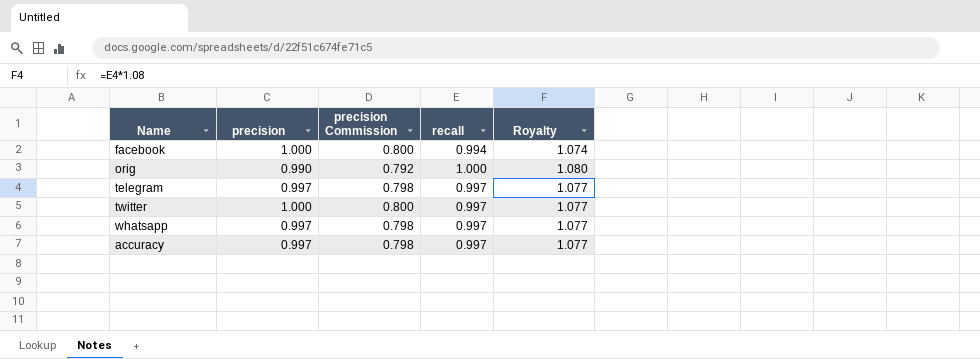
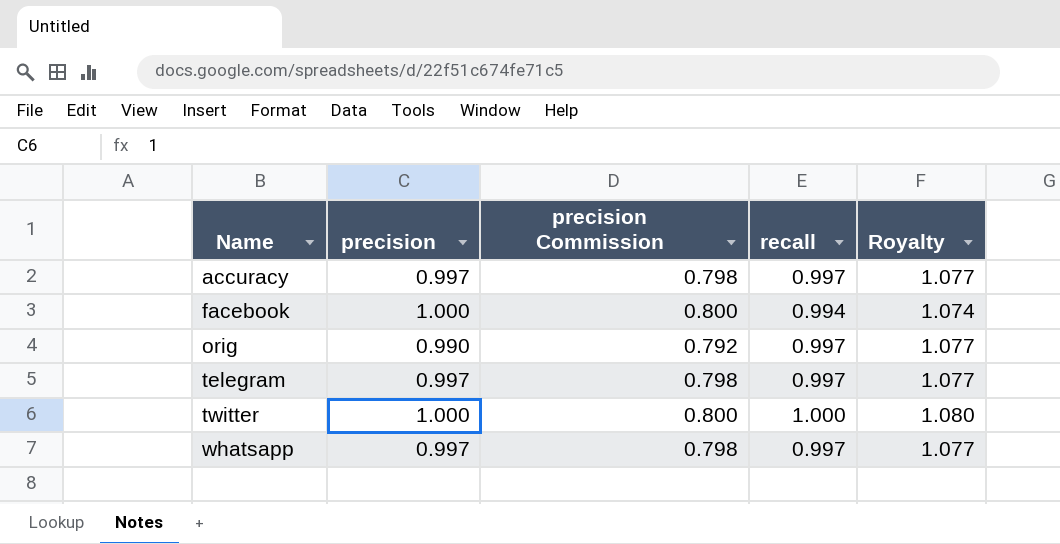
row order: none -> Name ascending
orig | recall: 1.000 -> 0.997
orig | Royalty: 1.080 -> 1.077
twitter | recall: 0.997 -> 1.000
twitter | Royalty: 1.077 -> 1.080

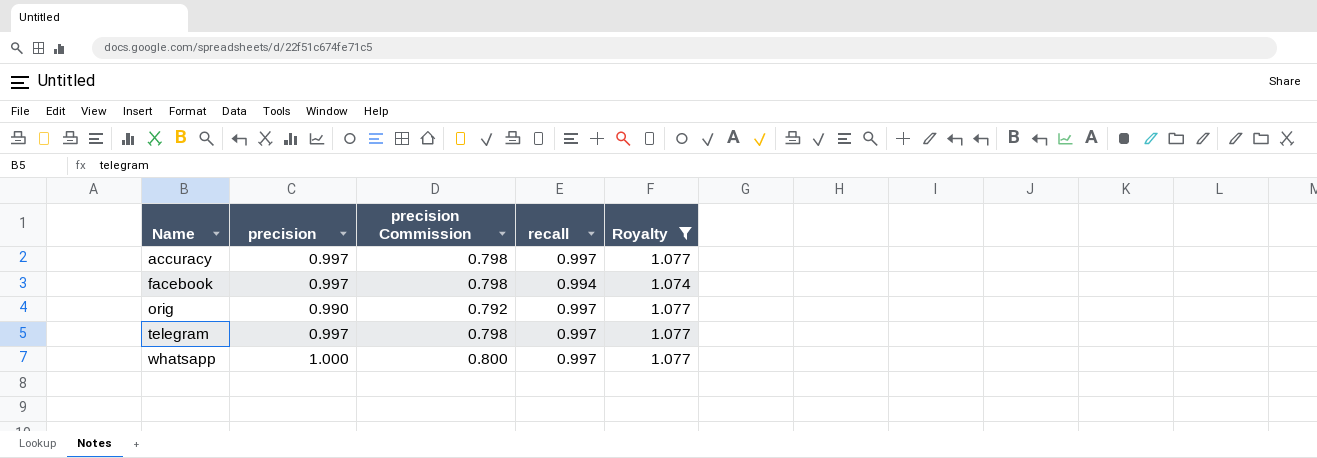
filter: none -> Royalty != 1.080
facebook | precision: 1.000 -> 0.997
facebook | precision Commission: 0.800 -> 0.798
whatsapp | precision: 0.997 -> 1.000
whatsapp | precision Commission: 0.798 -> 0.800

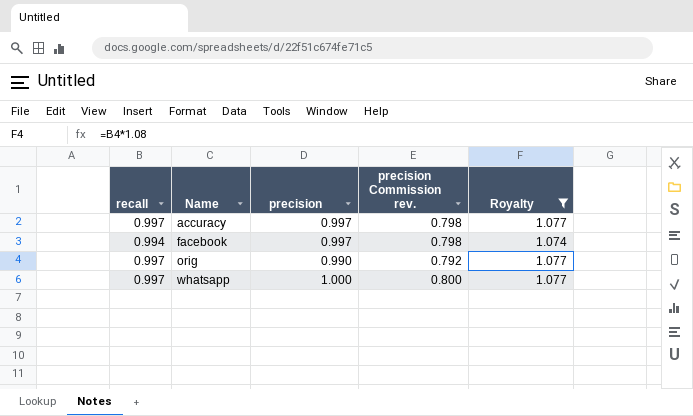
column recall | position: 4 -> 1
column name: precision Commission -> precision Commission rev.
row telegram: 0.997 | 0.798 | 0.997 | 1.077 -> none

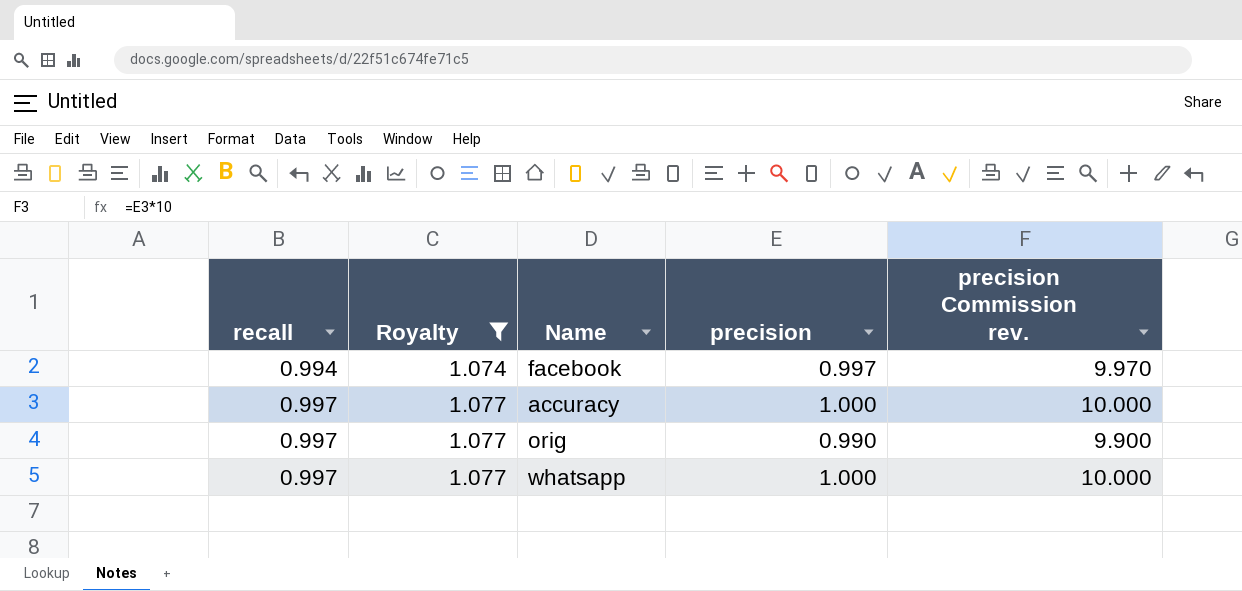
row order: Name ascending -> recall ascending
column Royalty | position: 5 -> 2
column precision Commission rev. | formula: [precision] * 0.8 -> [precision] * 10
accuracy | precision: 0.997 -> 1.000

